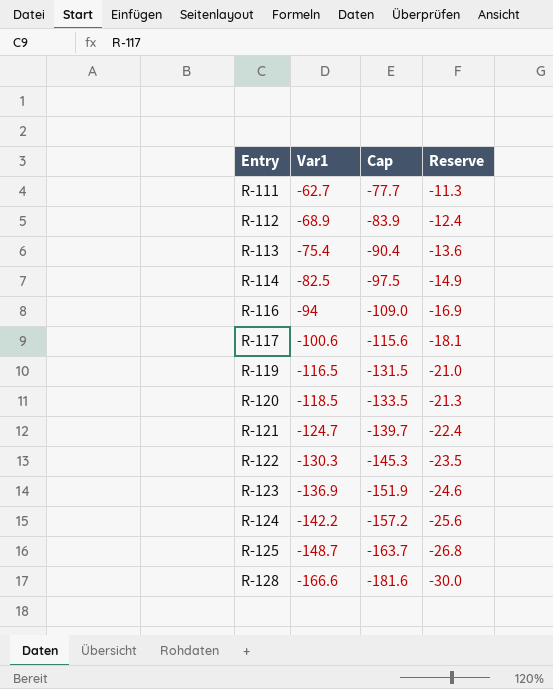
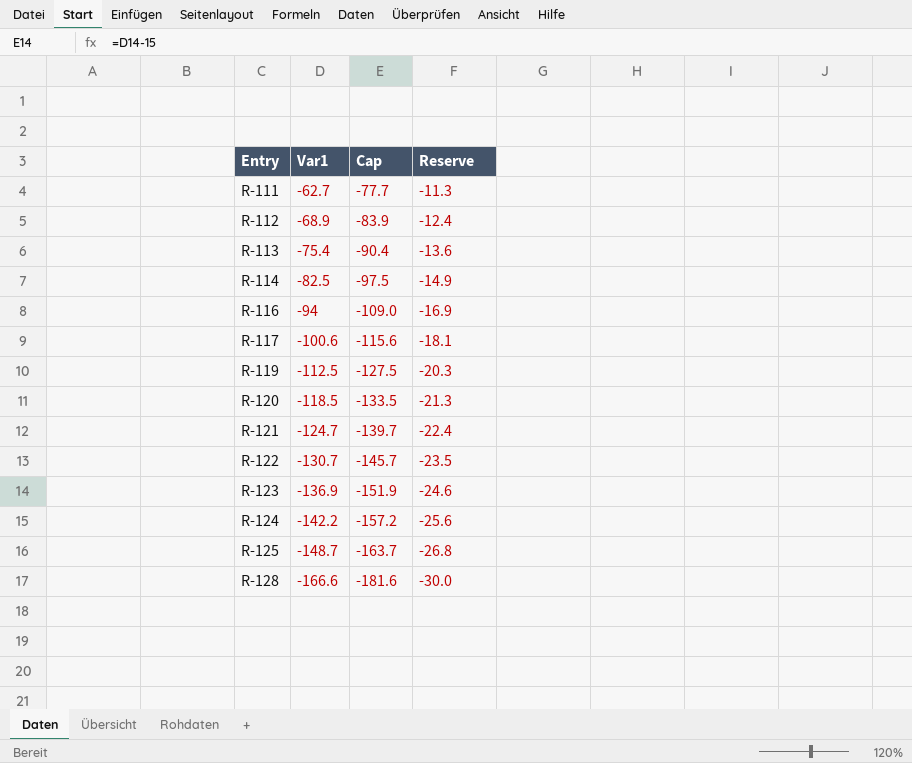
R-119 | Var1: -116.5 -> -112.5
R-119 | Cap: -131.5 -> -127.5
R-119 | Reserve: -21.0 -> -20.3
R-122 | Var1: -130.3 -> -130.7
R-122 | Cap: -145.3 -> -145.7

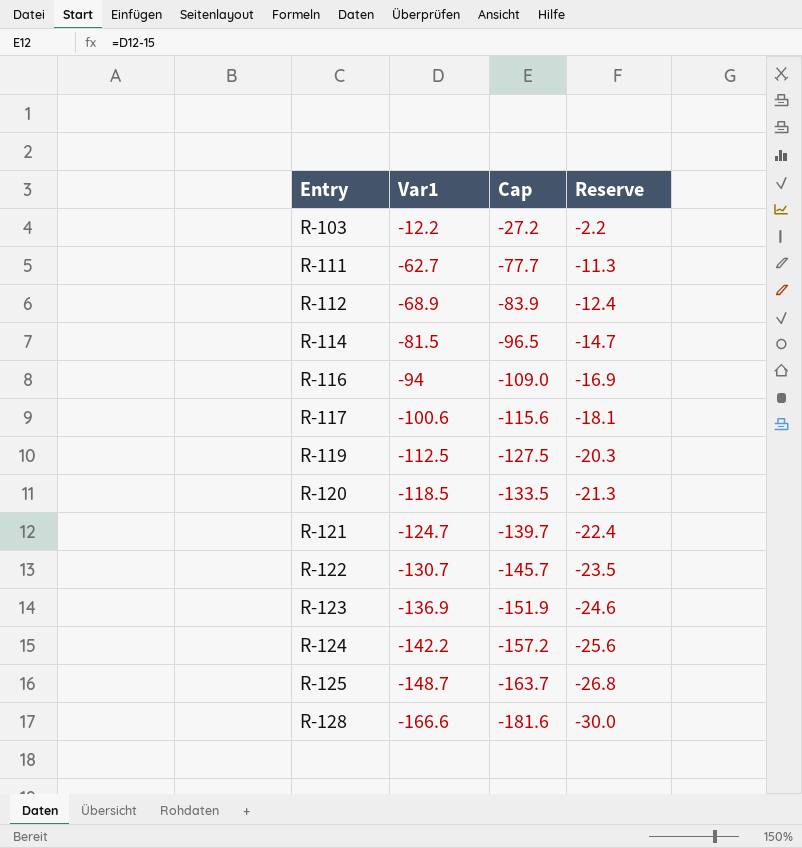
row R-113: -75.4 | -90.4 | -13.6 -> none
row R-103: none -> -12.2 | -27.2 | -2.2
R-114 | Var1: -82.5 -> -81.5
R-114 | Cap: -97.5 -> -96.5
R-114 | Reserve: -14.9 -> -14.7

